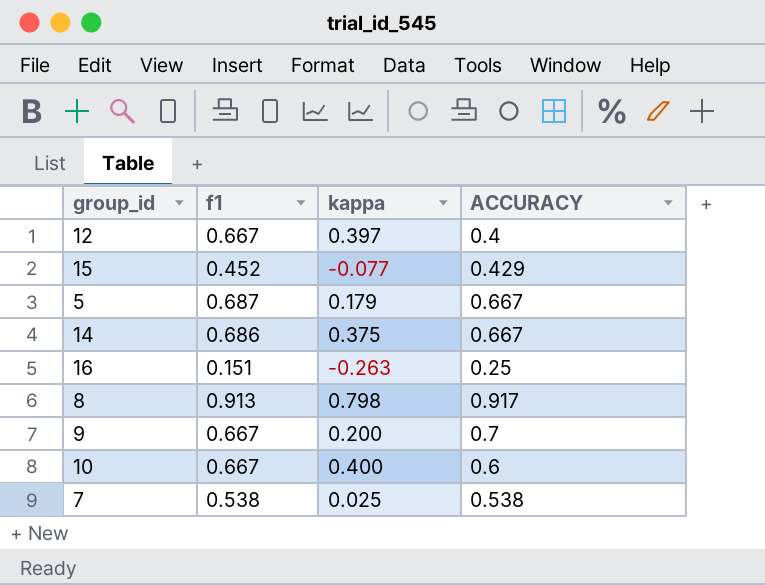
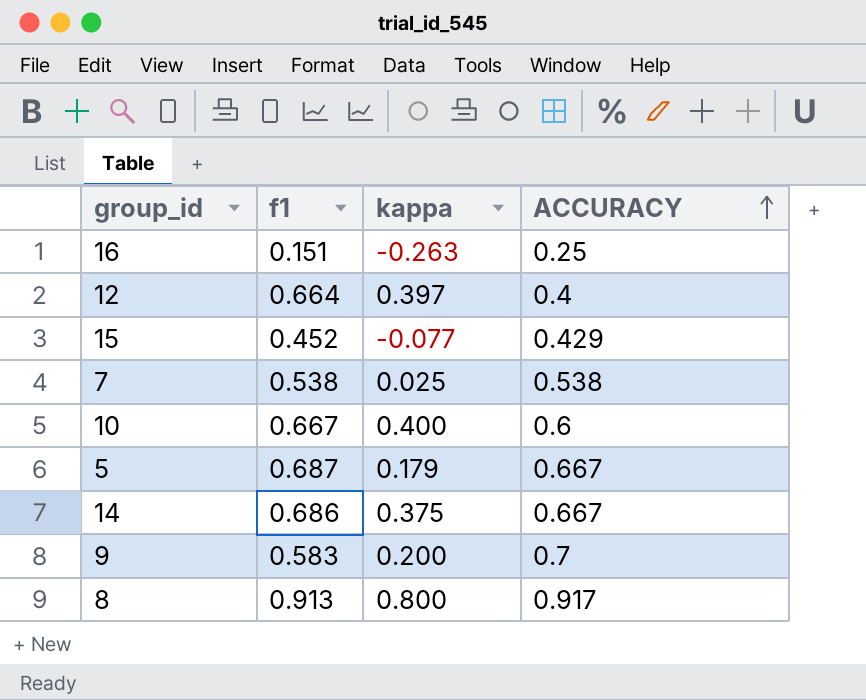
row order: none -> ACCURACY ascending
12 | f1: 0.667 -> 0.664
9 | f1: 0.667 -> 0.583
8 | kappa: 0.798 -> 0.800

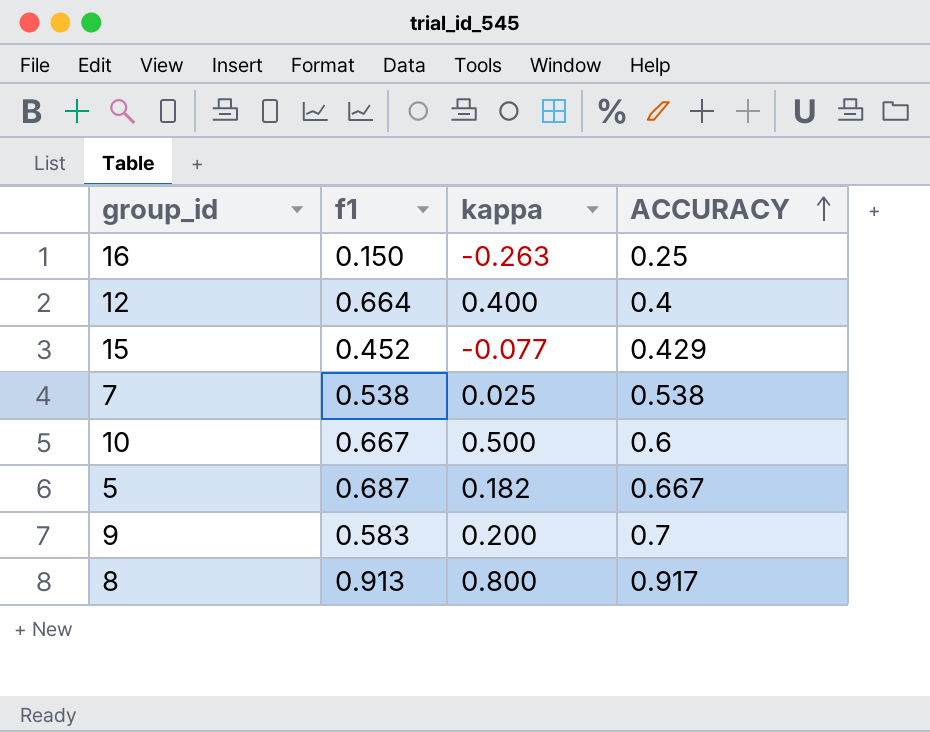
row 14: 0.686 | 0.375 | 0.667 -> none
16 | f1: 0.151 -> 0.150
12 | kappa: 0.397 -> 0.400
10 | kappa: 0.400 -> 0.500
5 | kappa: 0.179 -> 0.182

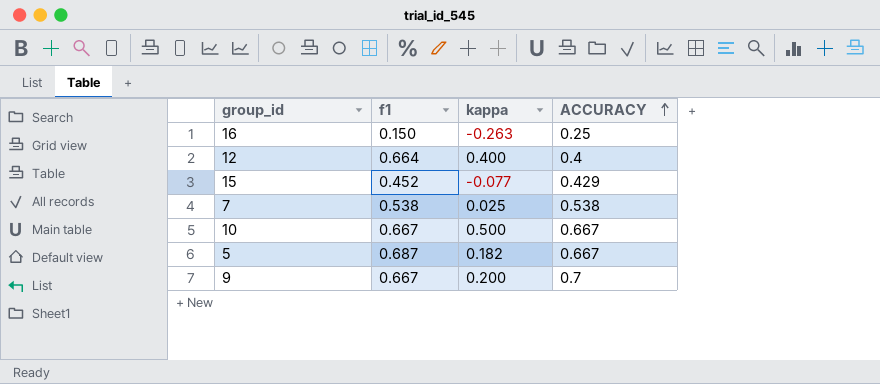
row 8: 0.913 | 0.800 | 0.917 -> none
10 | ACCURACY: 0.6 -> 0.667
9 | f1: 0.583 -> 0.667

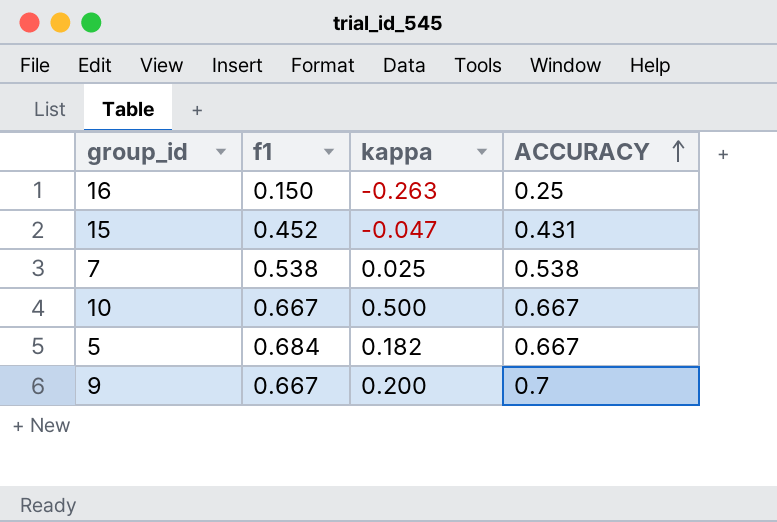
row 12: 0.664 | 0.400 | 0.4 -> none
15 | kappa: -0.077 -> -0.047
15 | ACCURACY: 0.429 -> 0.431
5 | f1: 0.687 -> 0.684

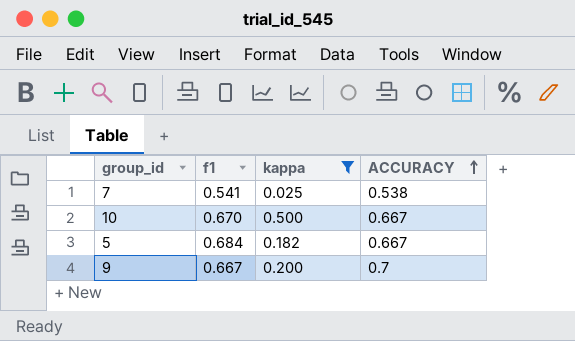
filter: none -> kappa >= 0.025
7 | f1: 0.538 -> 0.541
10 | f1: 0.667 -> 0.670

